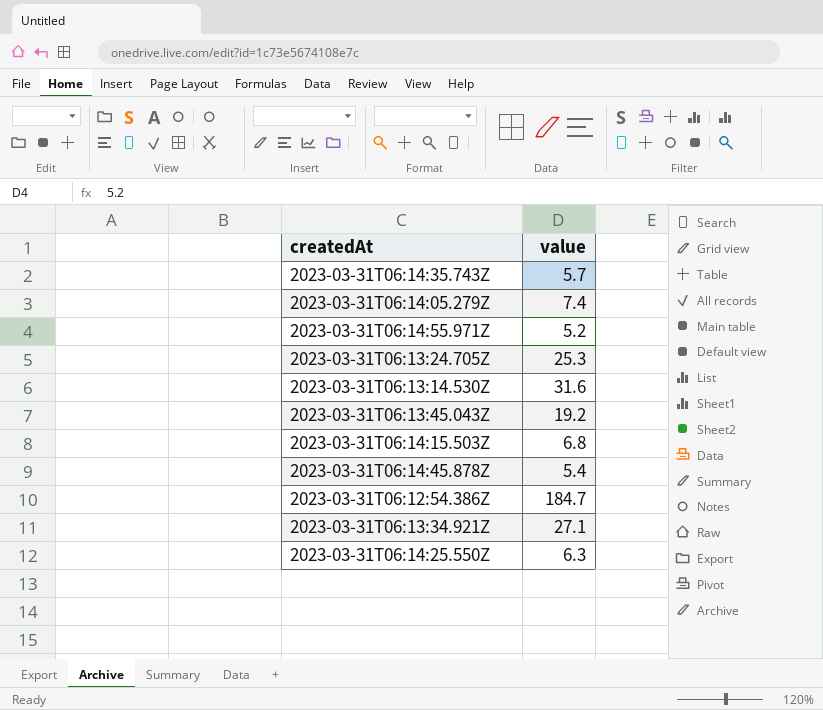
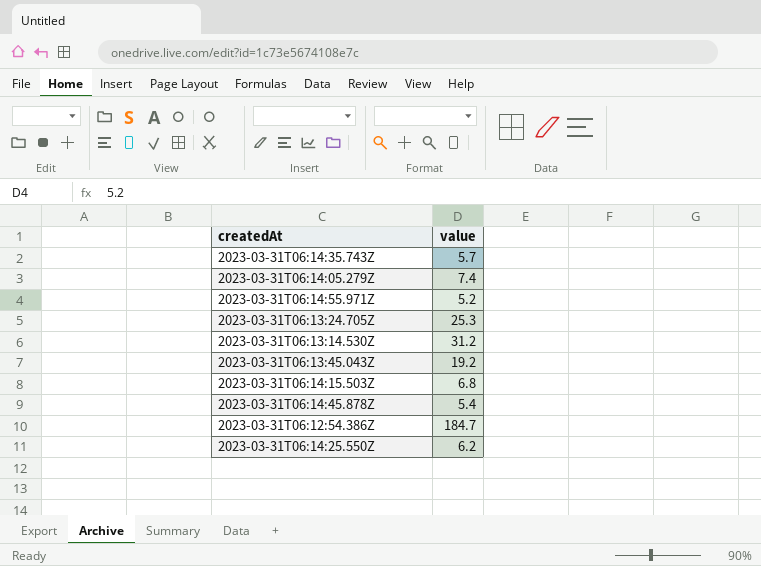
row 2023-03-31T06:13:34.921Z: 27.1 -> none
2023-03-31T06:13:14.530Z | value: 31.6 -> 31.2
2023-03-31T06:14:25.550Z | value: 6.3 -> 6.2

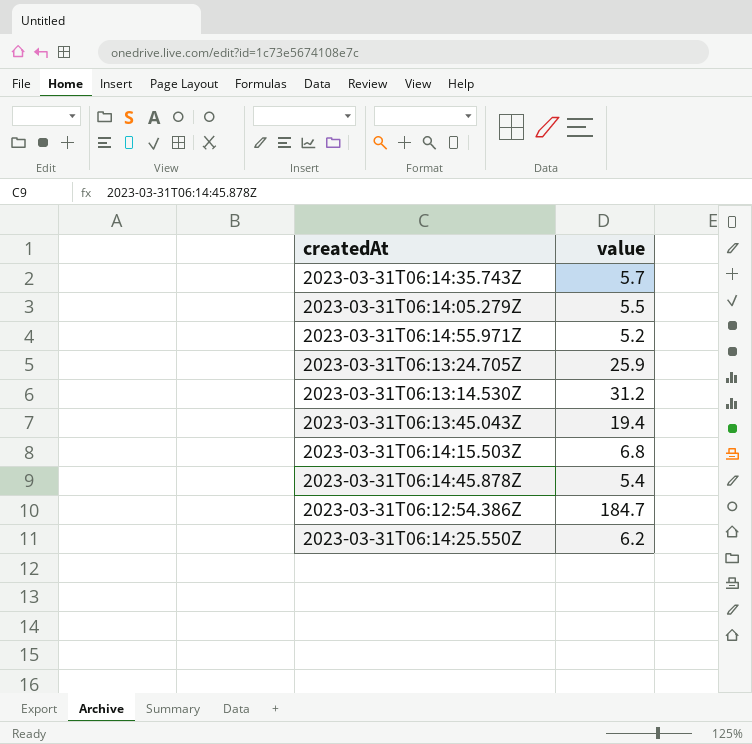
2023-03-31T06:14:05.279Z | value: 7.4 -> 5.5
2023-03-31T06:13:24.705Z | value: 25.3 -> 25.9
2023-03-31T06:13:45.043Z | value: 19.2 -> 19.4

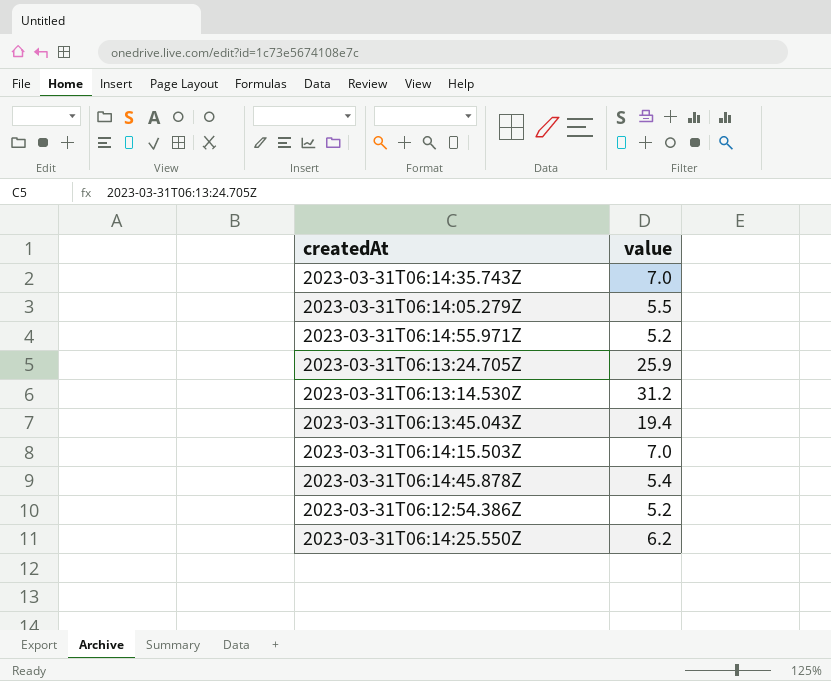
2023-03-31T06:14:35.743Z | value: 5.7 -> 7.0
2023-03-31T06:14:15.503Z | value: 6.8 -> 7.0
2023-03-31T06:12:54.386Z | value: 184.7 -> 5.2

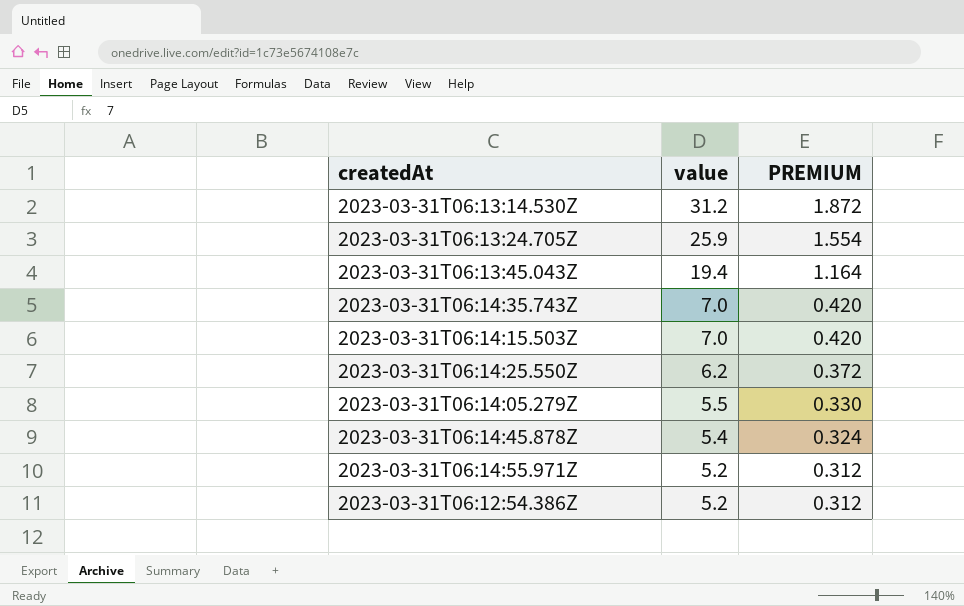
row order: none -> value descending
column PREMIUM | formula: none -> [value] * 0.06

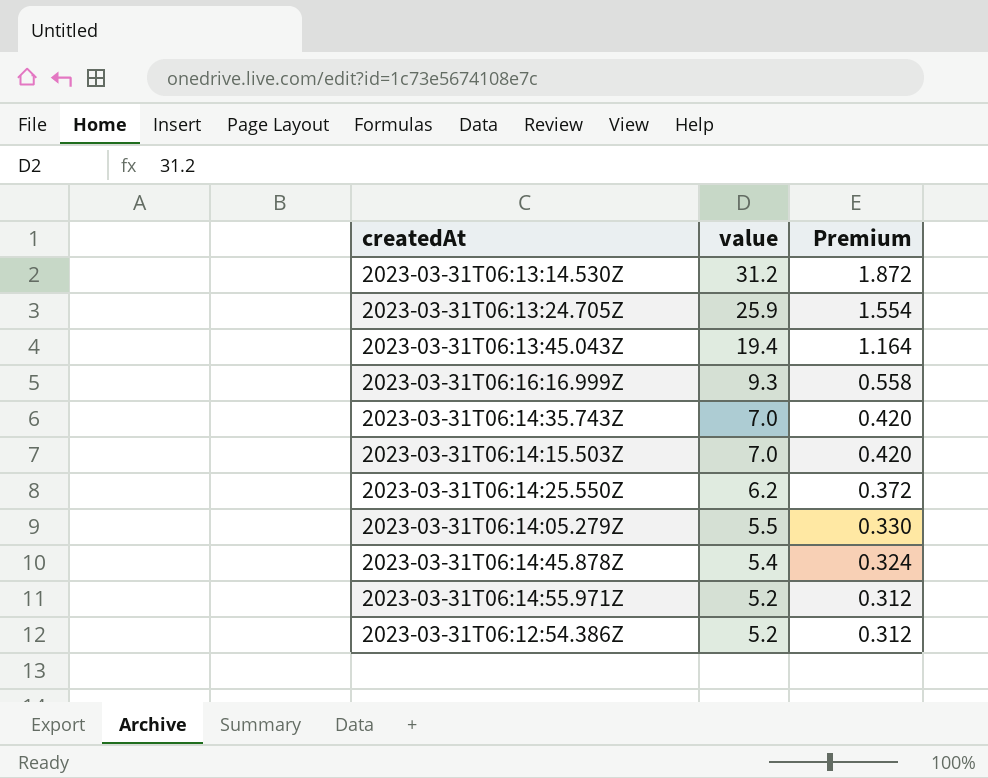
column name: PREMIUM -> Premium
row 2023-03-31T06:16:16.999Z: none -> 9.3 | 0.558

